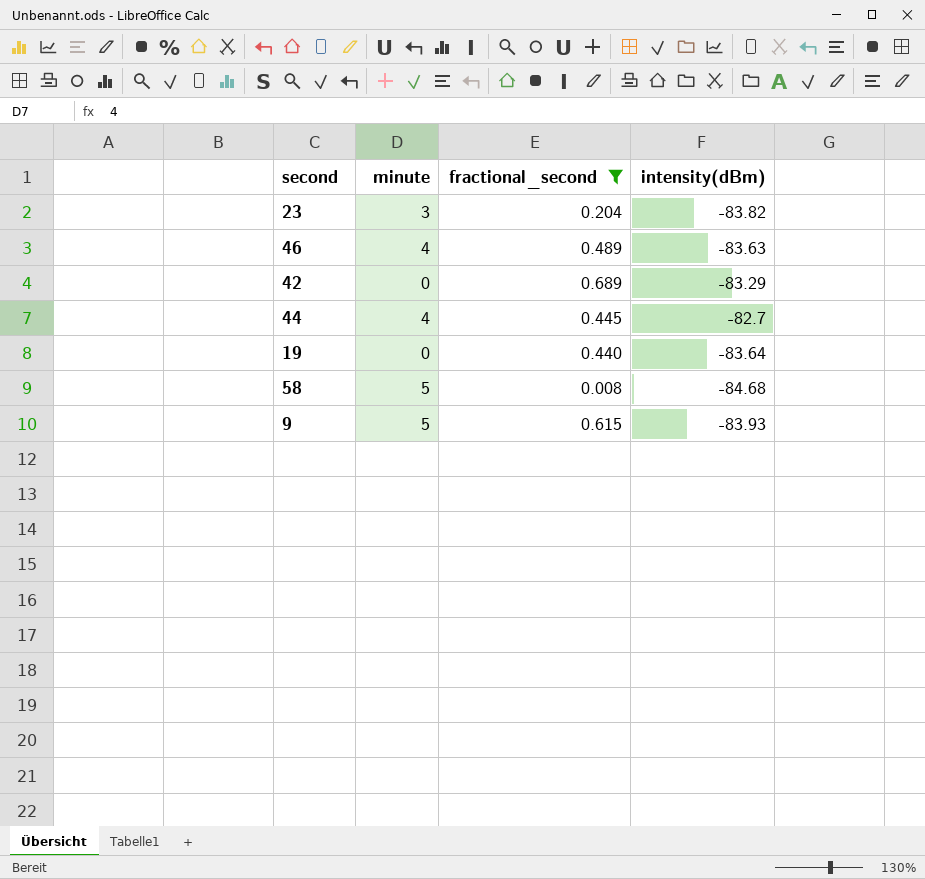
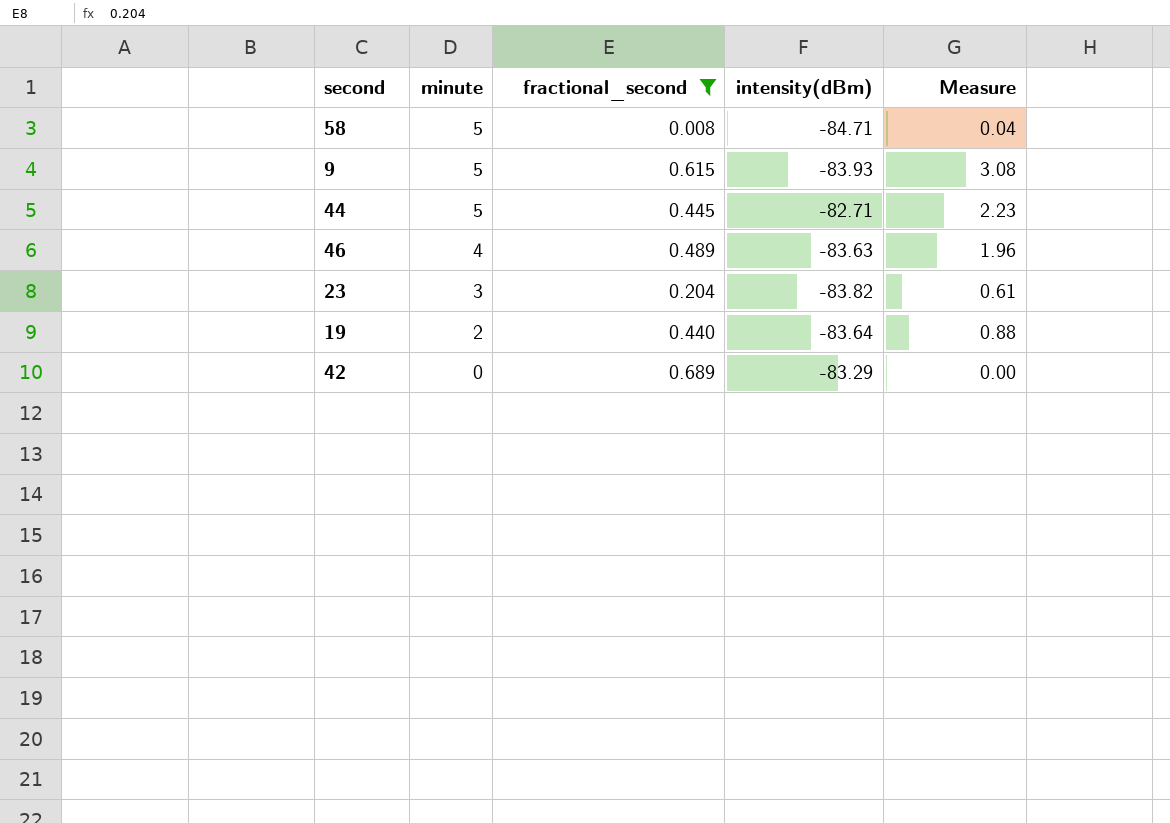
row order: none -> minute descending
column Measure | formula: none -> [minute] * [fractional_second]
58 | intensity(dBm): -84.68 -> -84.71
44 | minute: 4 -> 5
44 | intensity(dBm): -82.7 -> -82.71
19 | minute: 0 -> 2

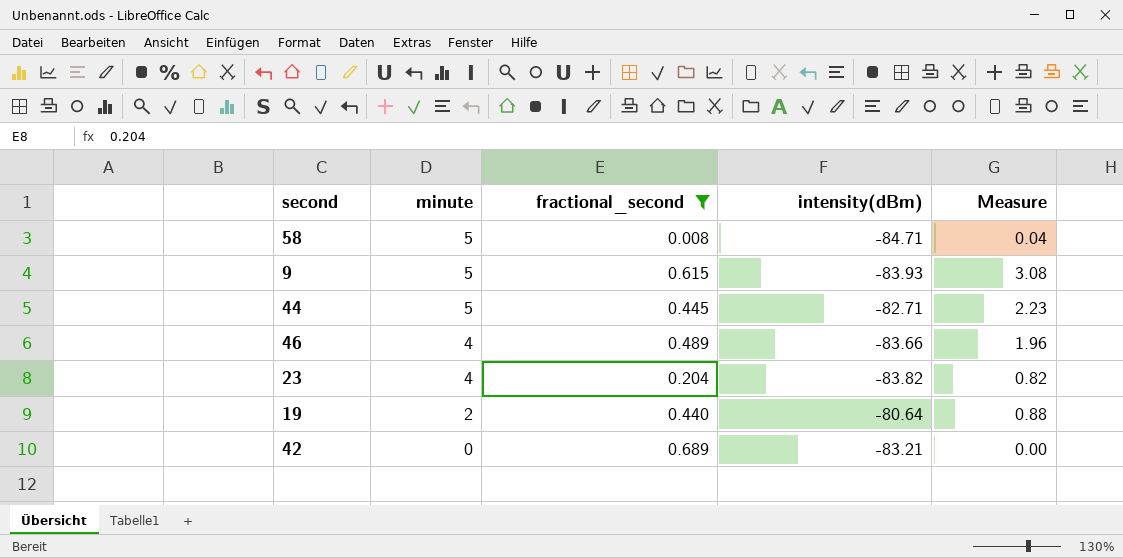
46 | intensity(dBm): -83.63 -> -83.66
23 | minute: 3 -> 4
23 | Measure: 0.61 -> 0.82
19 | intensity(dBm): -83.64 -> -80.64
42 | intensity(dBm): -83.29 -> -83.21

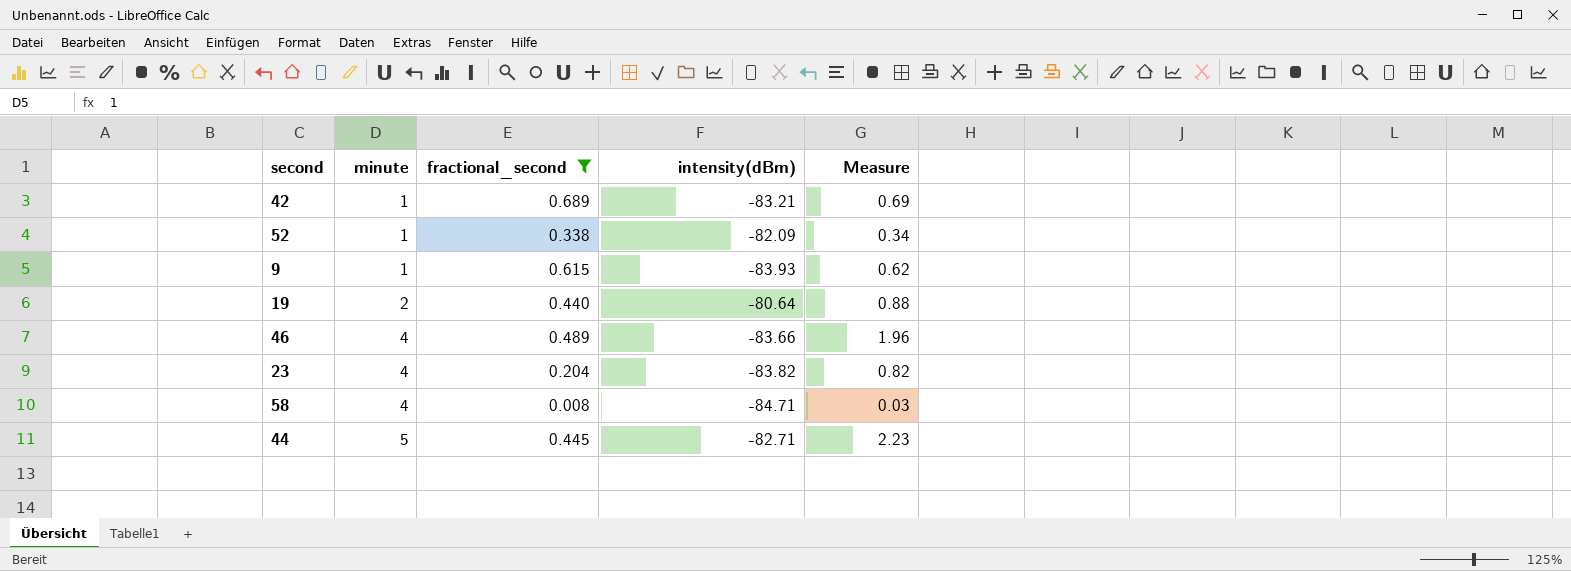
row order: minute descending -> minute ascending
42 | minute: 0 -> 1
42 | Measure: 0.00 -> 0.69
row 52: none -> 1 | 0.338 | -82.09 | 0.34
9 | minute: 5 -> 1
9 | Measure: 3.08 -> 0.62
58 | minute: 5 -> 4
58 | Measure: 0.04 -> 0.03

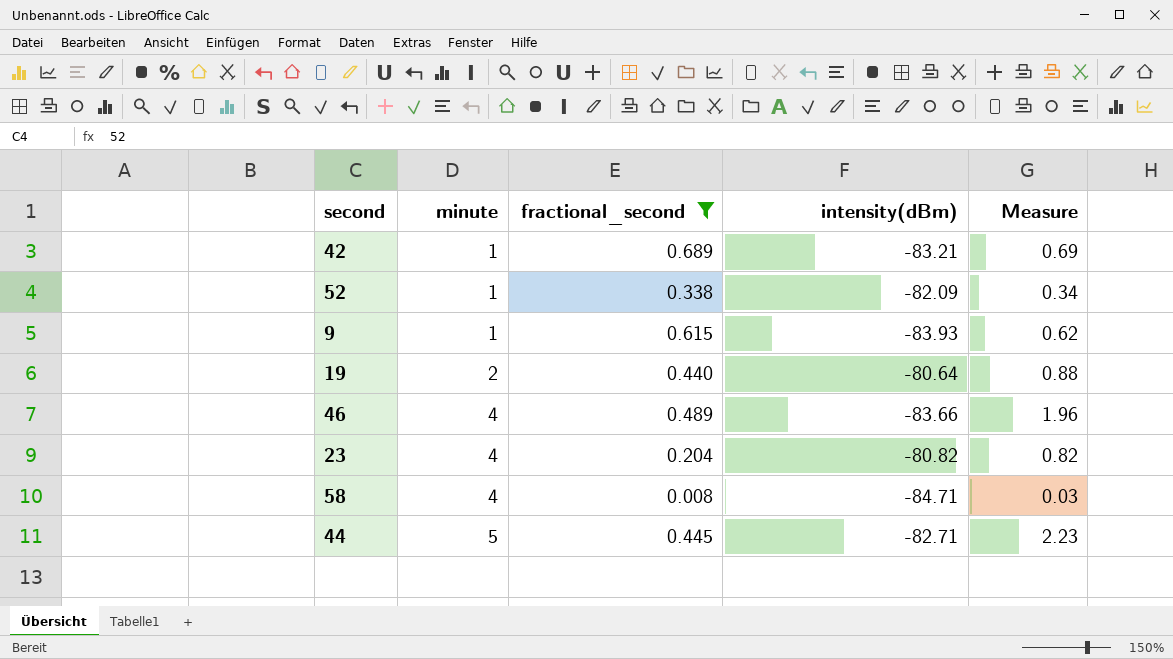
23 | intensity(dBm): -83.82 -> -80.82

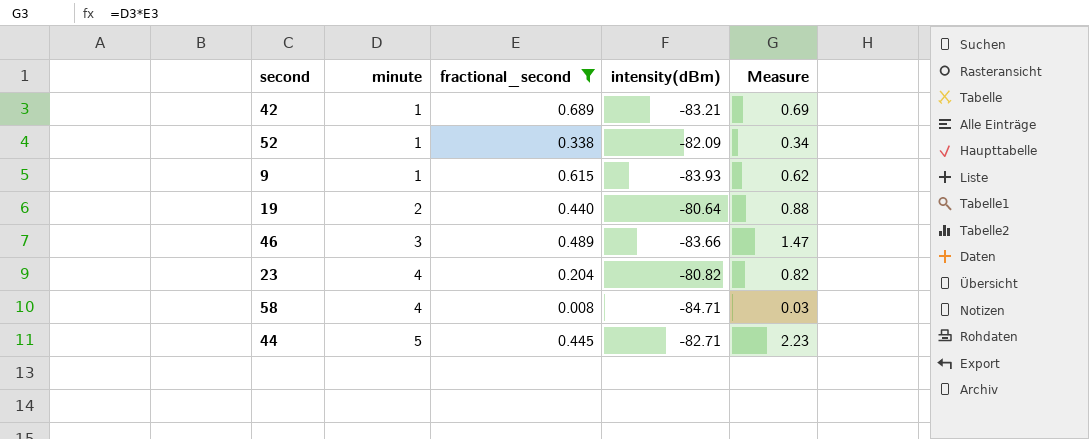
46 | minute: 4 -> 3
46 | Measure: 1.96 -> 1.47

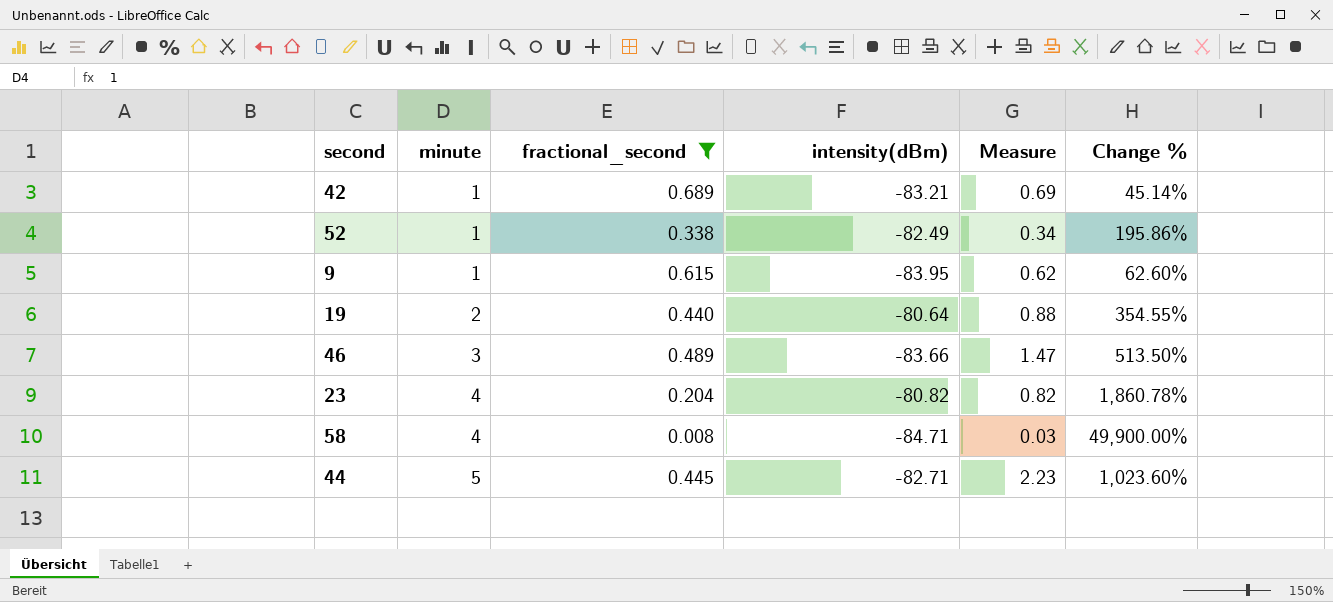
column Change % | formula: none -> ([minute] - [fractional_second]) / [fractional_second]
52 | intensity(dBm): -82.09 -> -82.49
9 | intensity(dBm): -83.93 -> -83.95

